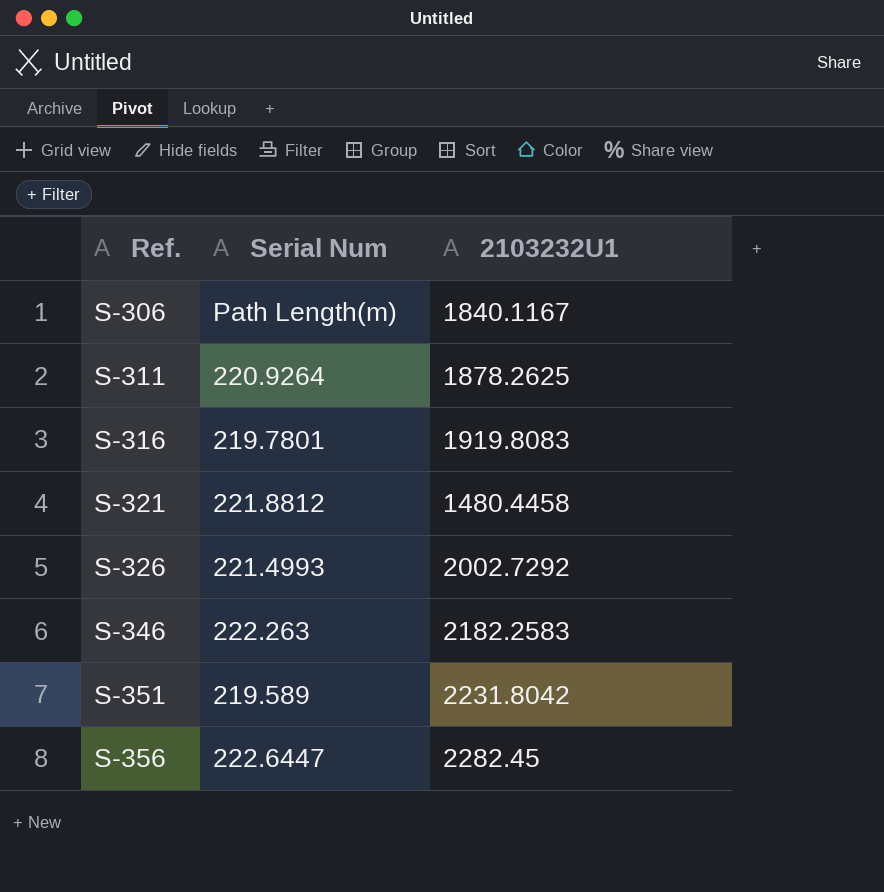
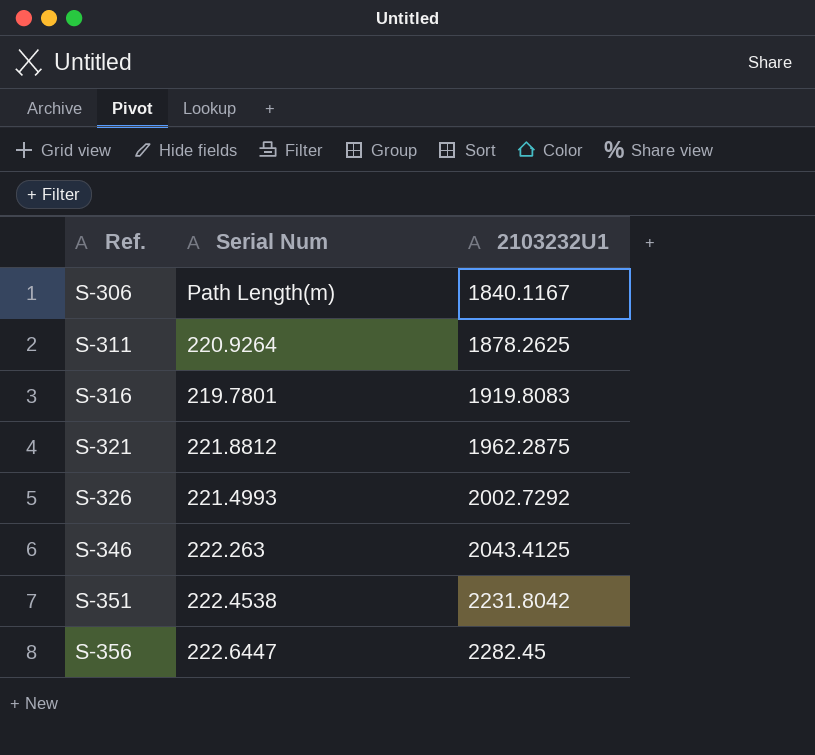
S-321 | 2103232U1: 1480.4458 -> 1962.2875
S-346 | 2103232U1: 2182.2583 -> 2043.4125
S-351 | Serial Num: 219.589 -> 222.4538

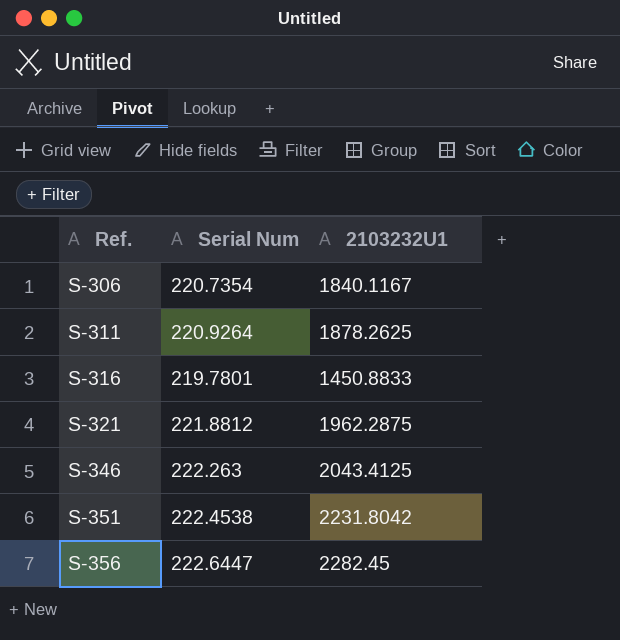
row S-326: 221.4993 | 2002.7292 -> none
S-306 | Serial Num: Path Length(m) -> 220.7354
S-316 | 2103232U1: 1919.8083 -> 1450.8833

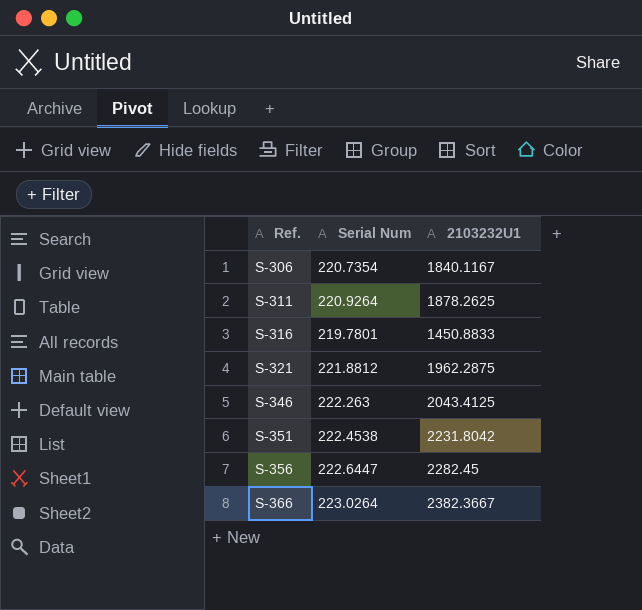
row S-366: none -> 223.0264 | 2382.3667

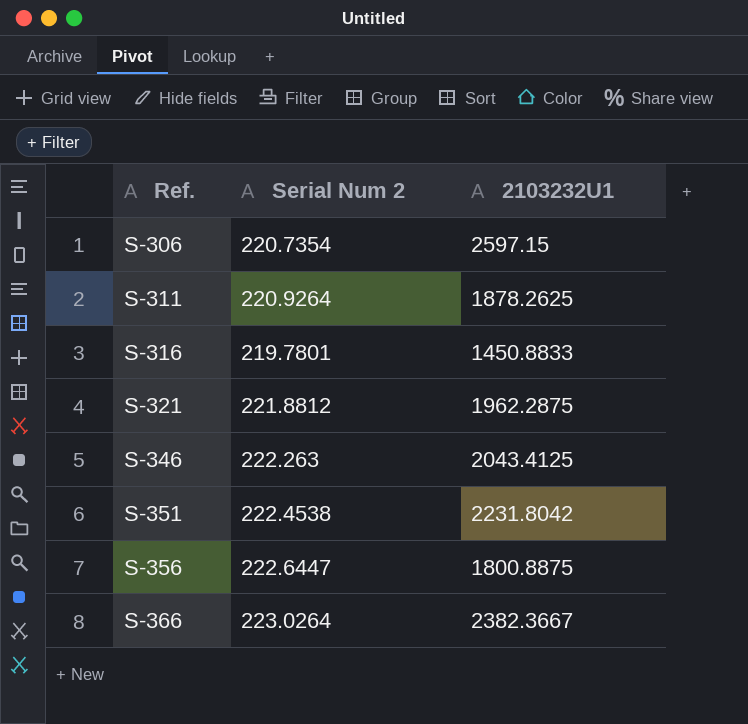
column name: Serial Num -> Serial Num 2
S-306 | 2103232U1: 1840.1167 -> 2597.15
S-356 | 2103232U1: 2282.45 -> 1800.8875

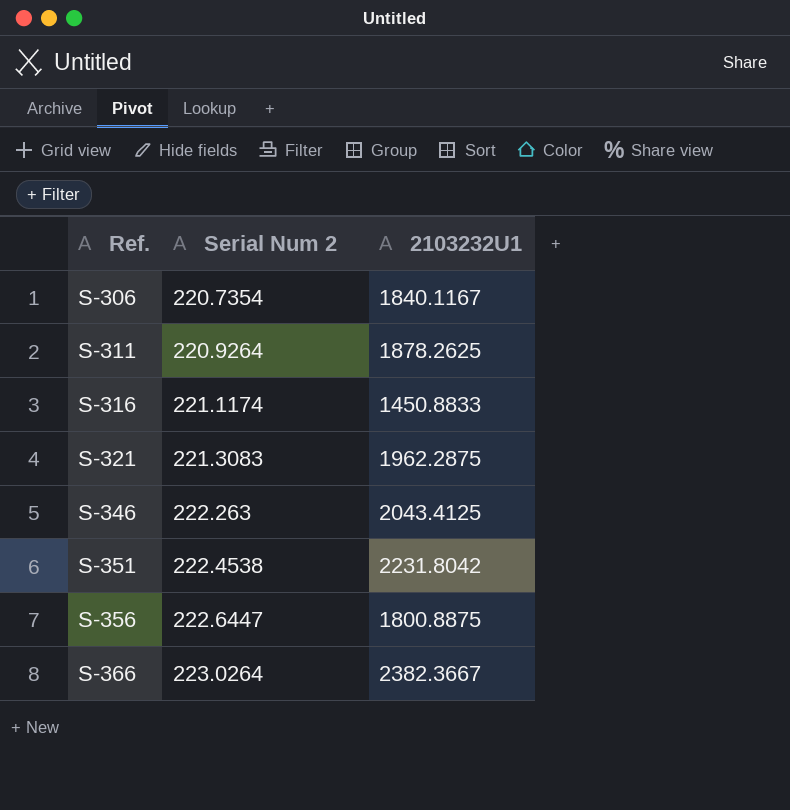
S-306 | 2103232U1: 2597.15 -> 1840.1167
S-316 | Serial Num 2: 219.7801 -> 221.1174
S-321 | Serial Num 2: 221.8812 -> 221.3083

